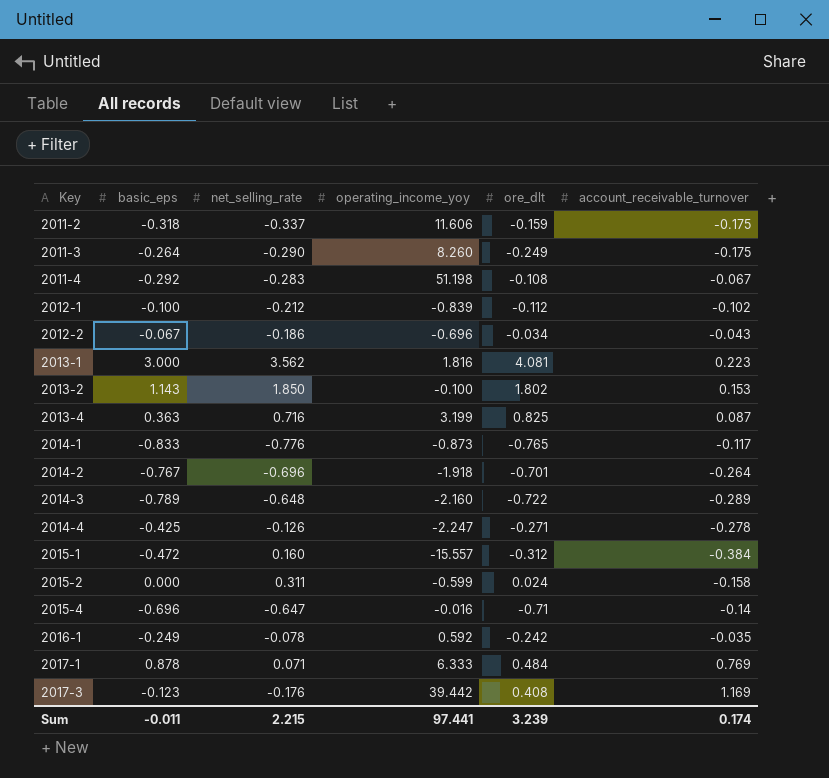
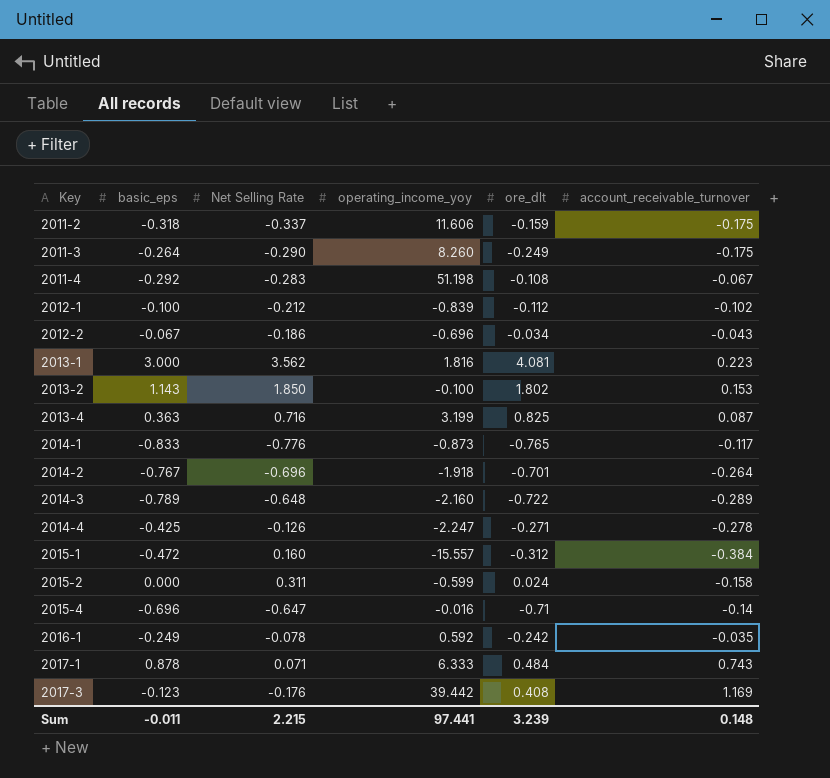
column name: net_selling_rate -> Net Selling Rate
2017-1 | account_receivable_turnover: 0.769 -> 0.743
Sum | account_receivable_turnover: 0.174 -> 0.148

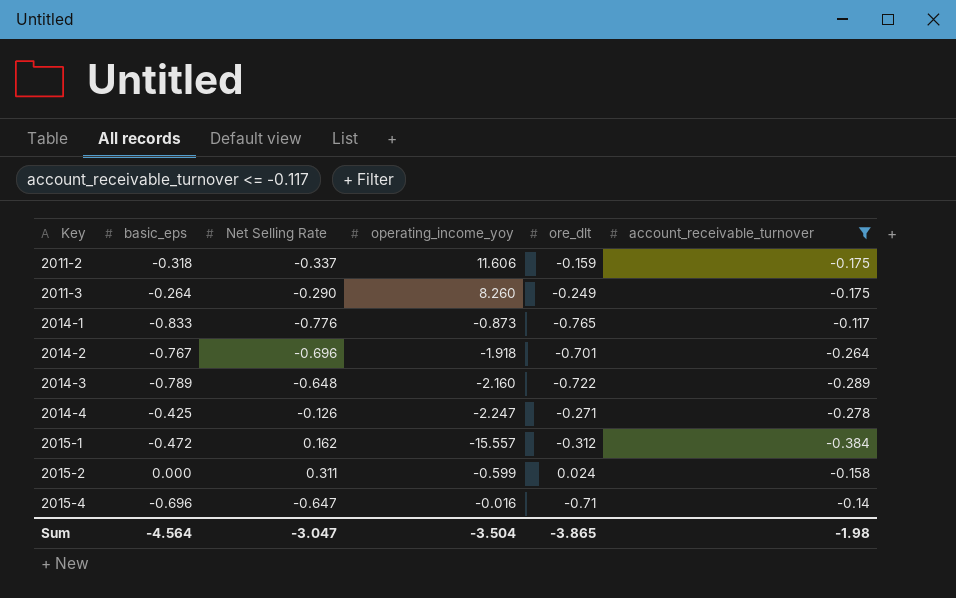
filter: none -> account_receivable_turnover <= -0.117
2015-1 | Net Selling Rate: 0.160 -> 0.162
Sum | basic_eps: -0.011 -> -4.564
Sum | Net Selling Rate: 2.215 -> -3.047
Sum | operating_income_yoy: 97.441 -> -3.504
Sum | ore_dlt: 3.239 -> -3.865
Sum | account_receivable_turnover: 0.148 -> -1.98

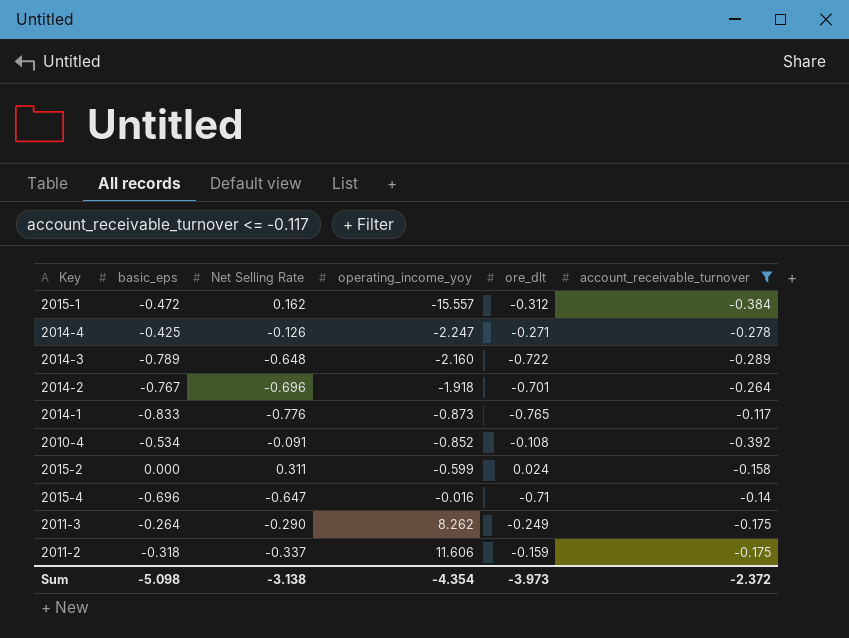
row order: Key ascending -> operating_income_yoy ascending
row 2010-4: none -> -0.534 | -0.091 | -0.852 | -0.108 | -0.392
2011-3 | operating_income_yoy: 8.260 -> 8.262
Sum | basic_eps: -4.564 -> -5.098
Sum | Net Selling Rate: -3.047 -> -3.138
Sum | operating_income_yoy: -3.504 -> -4.354
Sum | ore_dlt: -3.865 -> -3.973
Sum | account_receivable_turnover: -1.98 -> -2.372

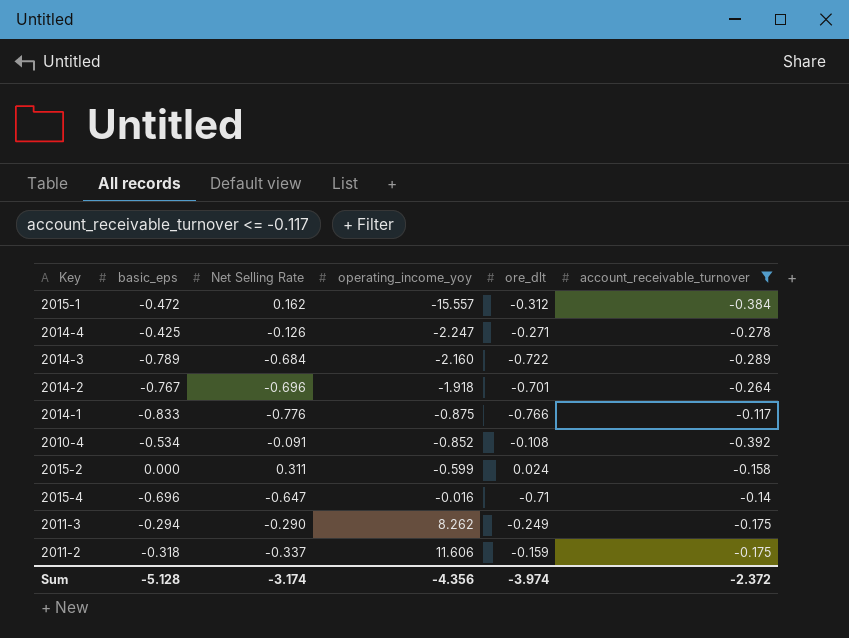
2014-3 | Net Selling Rate: -0.648 -> -0.684
2014-1 | operating_income_yoy: -0.873 -> -0.875
2014-1 | ore_dlt: -0.765 -> -0.766
2011-3 | basic_eps: -0.264 -> -0.294
Sum | basic_eps: -5.098 -> -5.128
Sum | Net Selling Rate: -3.138 -> -3.174
Sum | operating_income_yoy: -4.354 -> -4.356
Sum | ore_dlt: -3.973 -> -3.974

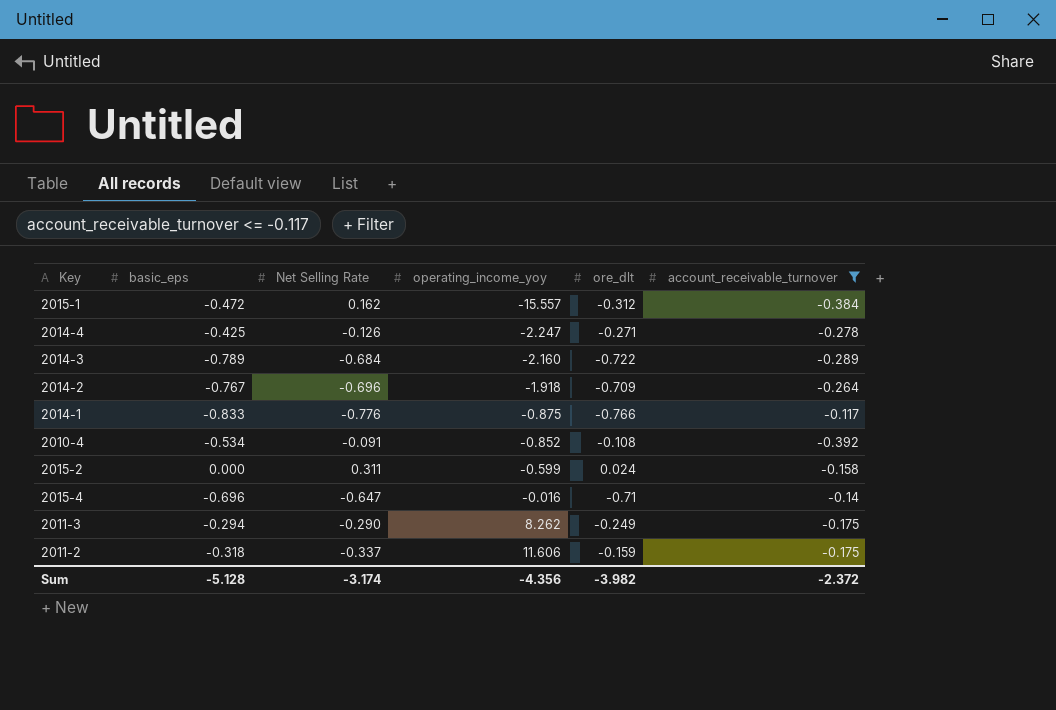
2014-2 | ore_dlt: -0.701 -> -0.709
Sum | ore_dlt: -3.974 -> -3.982

